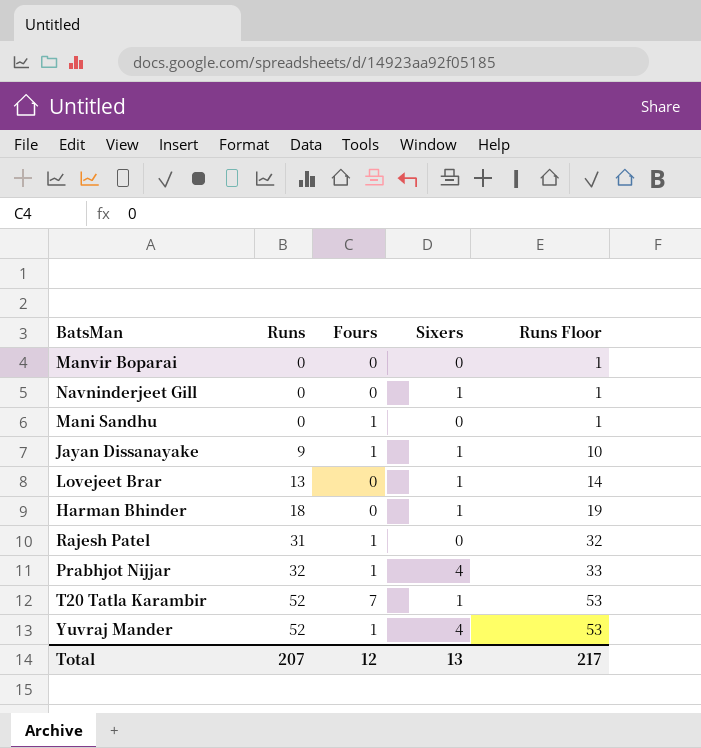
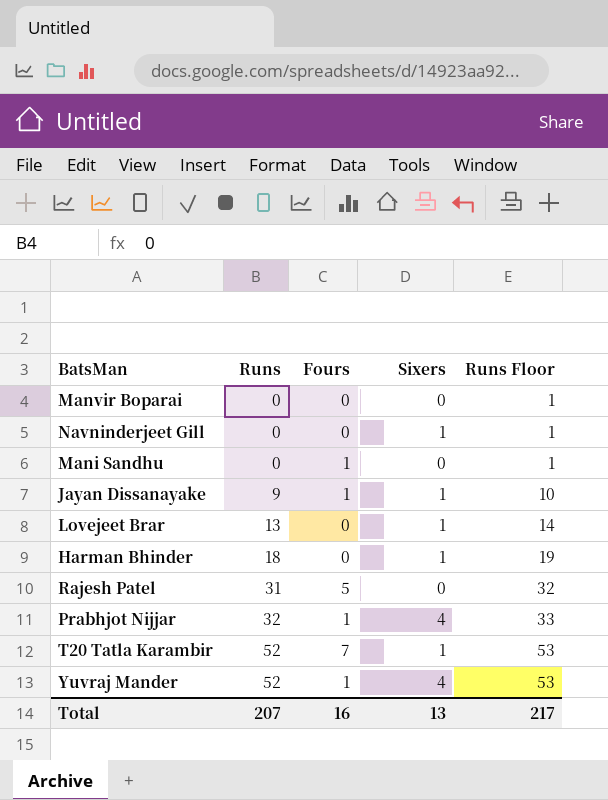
Rajesh Patel | Fours: 1 -> 5
Total | Fours: 12 -> 16

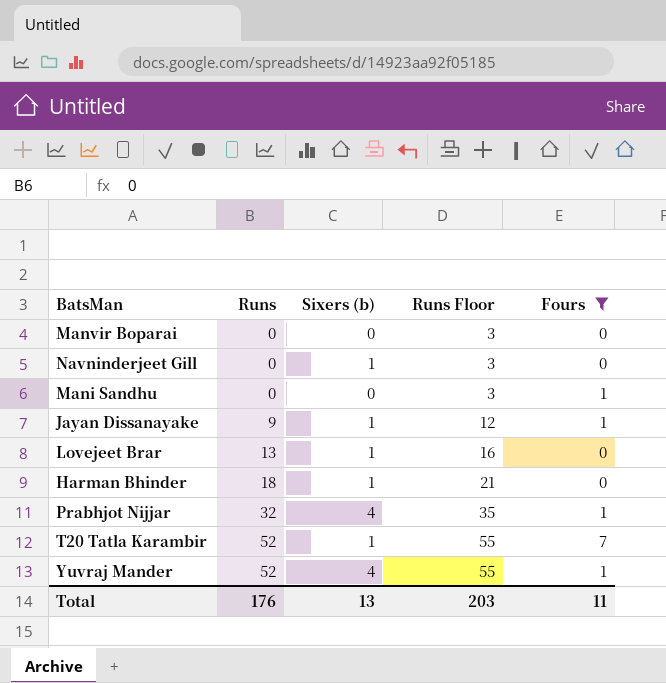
filter: none -> Fours != 5
column name: Sixers -> Sixers (b)
column Runs Floor | formula: [Runs] + 1 -> [Runs] + 3
column Fours | position: 3 -> 5
Total | Runs: 207 -> 176
Total | Runs Floor: 217 -> 203
Total | Fours: 16 -> 11

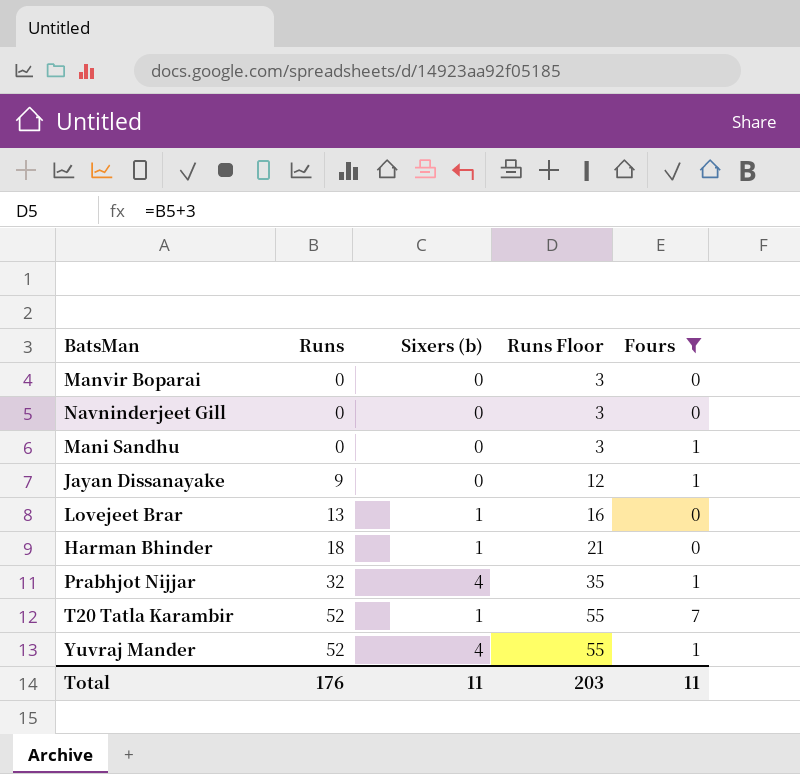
Navninderjeet Gill | Sixers (b): 1 -> 0
Jayan Dissanayake | Sixers (b): 1 -> 0
Total | Sixers (b): 13 -> 11

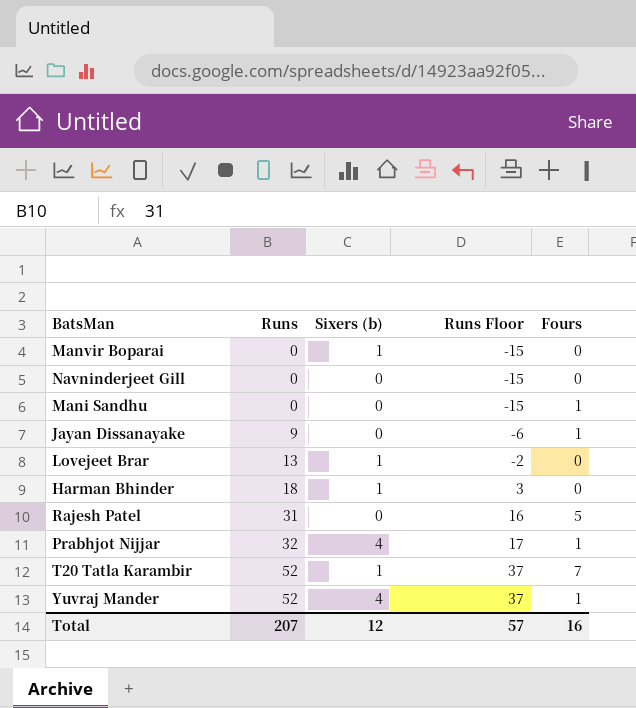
filter: Fours != 5 -> none
column Runs Floor | formula: [Runs] + 3 -> [Runs] - 15
Manvir Boparai | Sixers (b): 0 -> 1
Total | Runs: 176 -> 207
Total | Sixers (b): 11 -> 12
Total | Runs Floor: 203 -> 57
Total | Fours: 11 -> 16

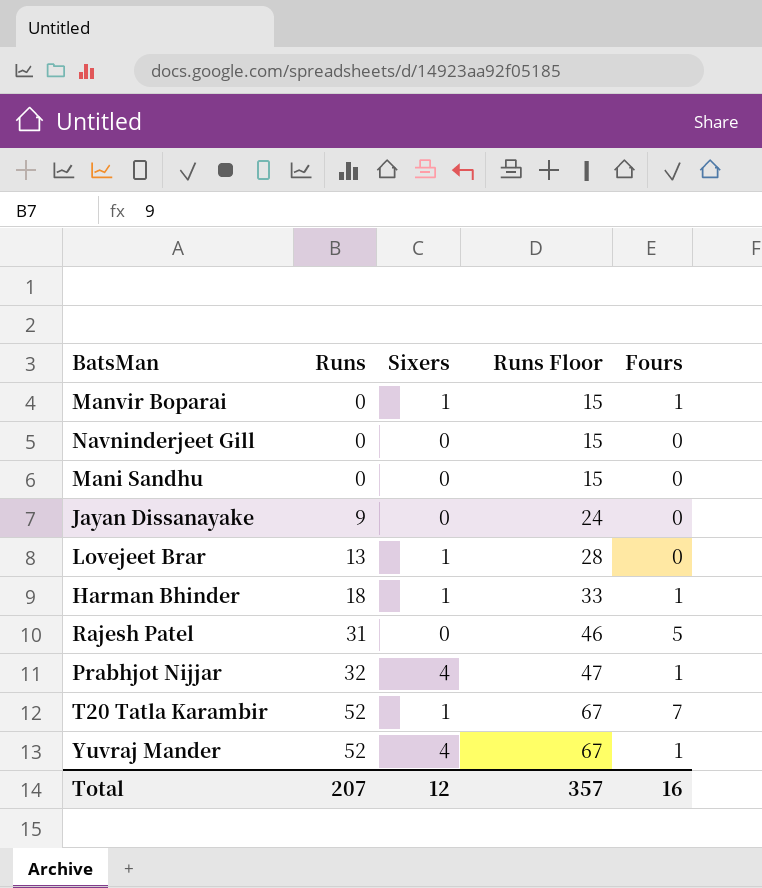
column name: Sixers (b) -> Sixers
column Runs Floor | formula: [Runs] - 15 -> [Runs] + 15
Manvir Boparai | Fours: 0 -> 1
Mani Sandhu | Fours: 1 -> 0
Jayan Dissanayake | Fours: 1 -> 0
Harman Bhinder | Fours: 0 -> 1
Total | Runs Floor: 57 -> 357

